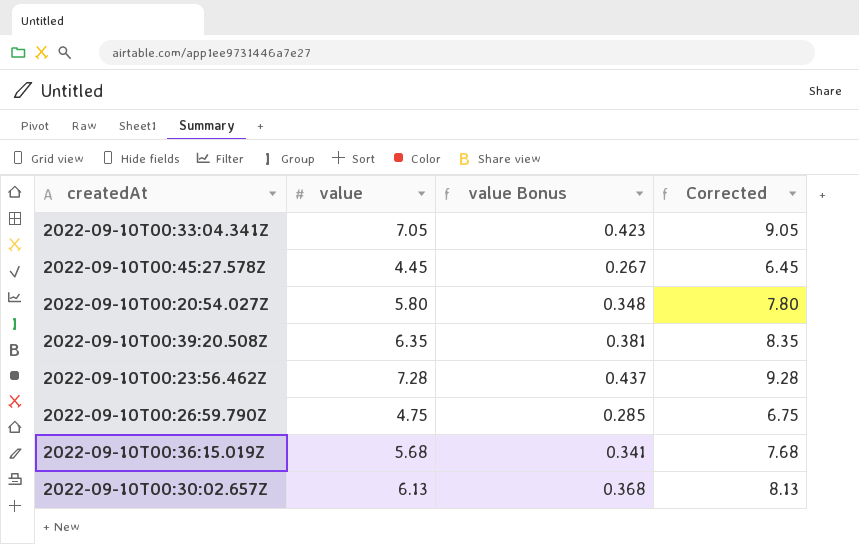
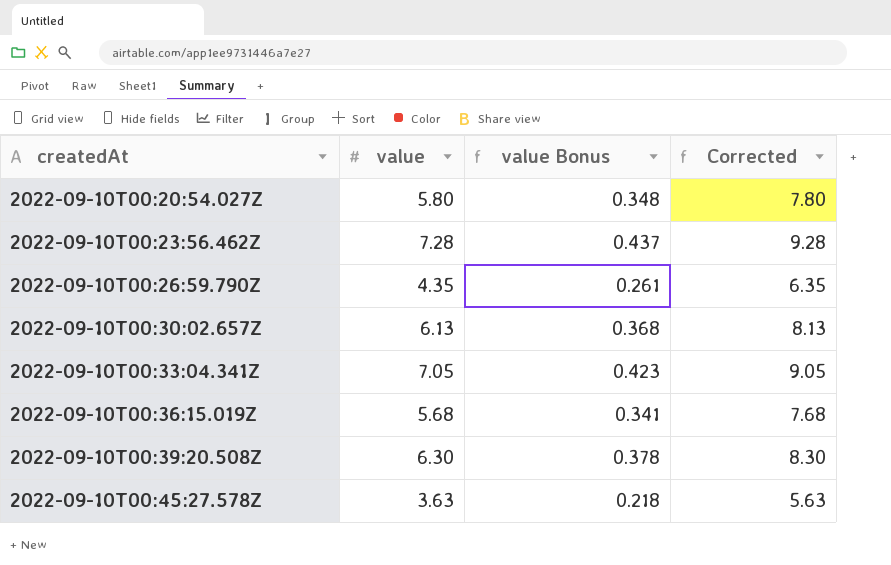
row order: none -> createdAt ascending
2022-09-10T00:26:59.790Z | value: 4.75 -> 4.35
2022-09-10T00:26:59.790Z | value Bonus: 0.285 -> 0.261
2022-09-10T00:26:59.790Z | Corrected: 6.75 -> 6.35
2022-09-10T00:39:20.508Z | value: 6.35 -> 6.30
2022-09-10T00:39:20.508Z | value Bonus: 0.381 -> 0.378
2022-09-10T00:39:20.508Z | Corrected: 8.35 -> 8.30
2022-09-10T00:45:27.578Z | value: 4.45 -> 3.63
2022-09-10T00:45:27.578Z | value Bonus: 0.267 -> 0.218
2022-09-10T00:45:27.578Z | Corrected: 6.45 -> 5.63

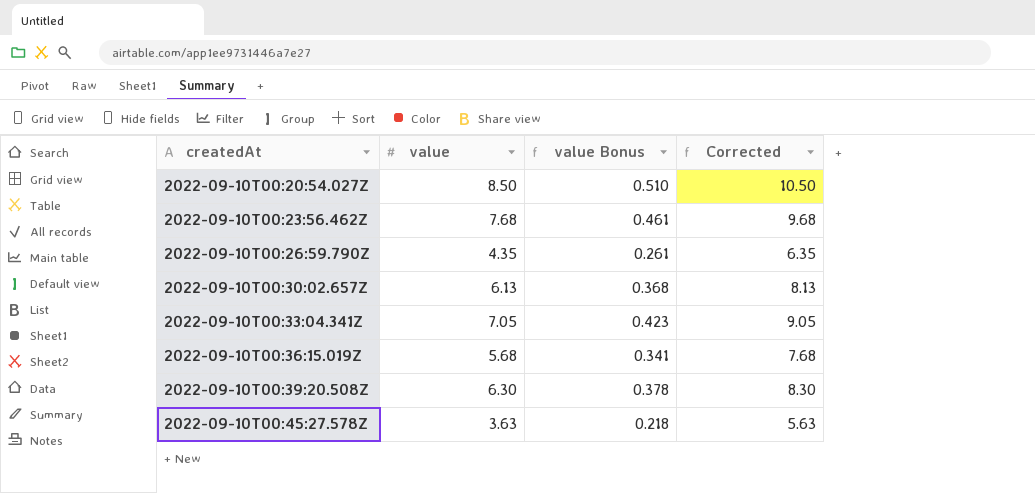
2022-09-10T00:20:54.027Z | value: 5.80 -> 8.50
2022-09-10T00:20:54.027Z | value Bonus: 0.348 -> 0.510
2022-09-10T00:20:54.027Z | Corrected: 7.80 -> 10.50
2022-09-10T00:23:56.462Z | value: 7.28 -> 7.68
2022-09-10T00:23:56.462Z | value Bonus: 0.437 -> 0.461
2022-09-10T00:23:56.462Z | Corrected: 9.28 -> 9.68

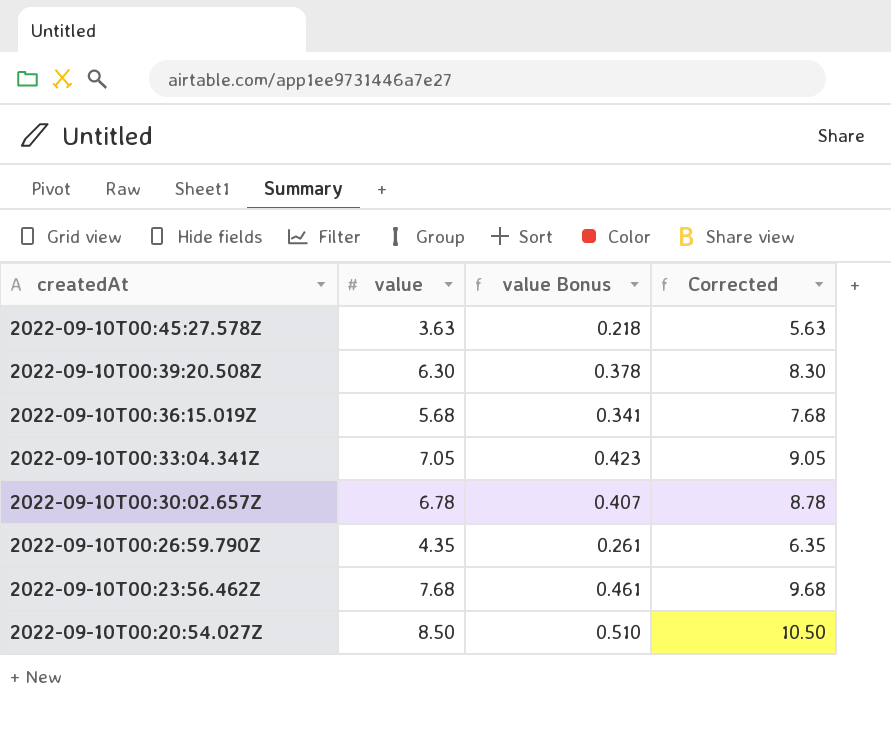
row order: createdAt ascending -> createdAt descending
2022-09-10T00:30:02.657Z | value: 6.13 -> 6.78
2022-09-10T00:30:02.657Z | value Bonus: 0.368 -> 0.407
2022-09-10T00:30:02.657Z | Corrected: 8.13 -> 8.78

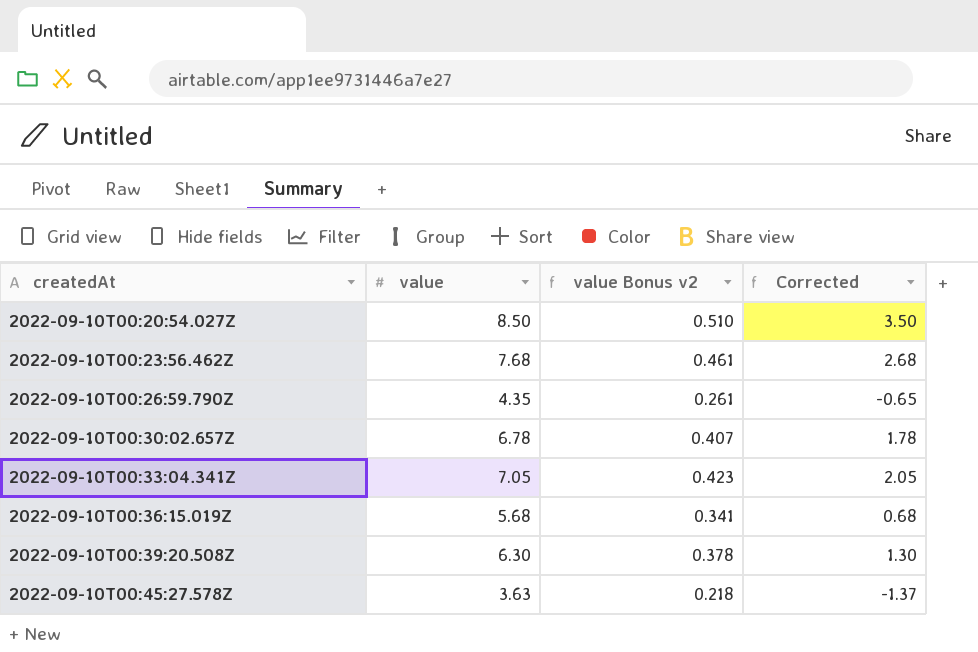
row order: createdAt descending -> createdAt ascending
column name: value Bonus -> value Bonus v2
column Corrected | formula: [value] + 2 -> [value] - 5

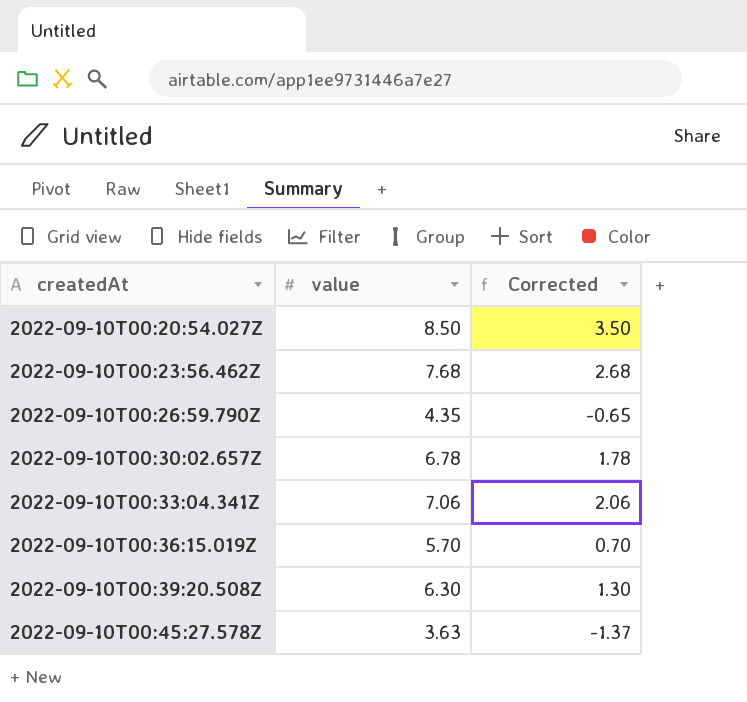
column value Bonus v2 | formula: [value] * 0.06 -> none
2022-09-10T00:33:04.341Z | value: 7.05 -> 7.06
2022-09-10T00:33:04.341Z | Corrected: 2.05 -> 2.06
2022-09-10T00:36:15.019Z | value: 5.68 -> 5.70
2022-09-10T00:36:15.019Z | Corrected: 0.68 -> 0.70

